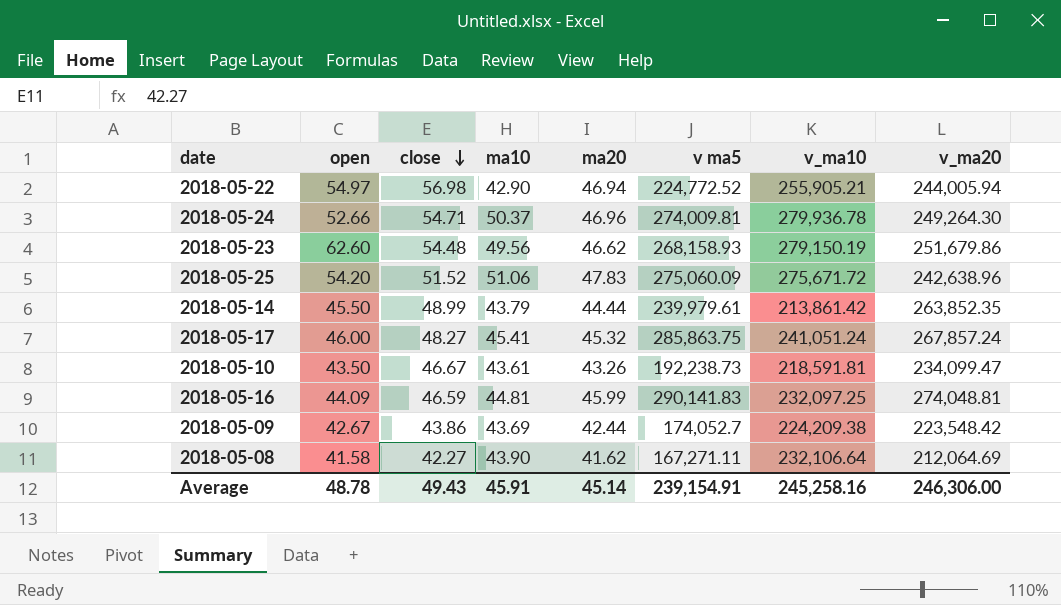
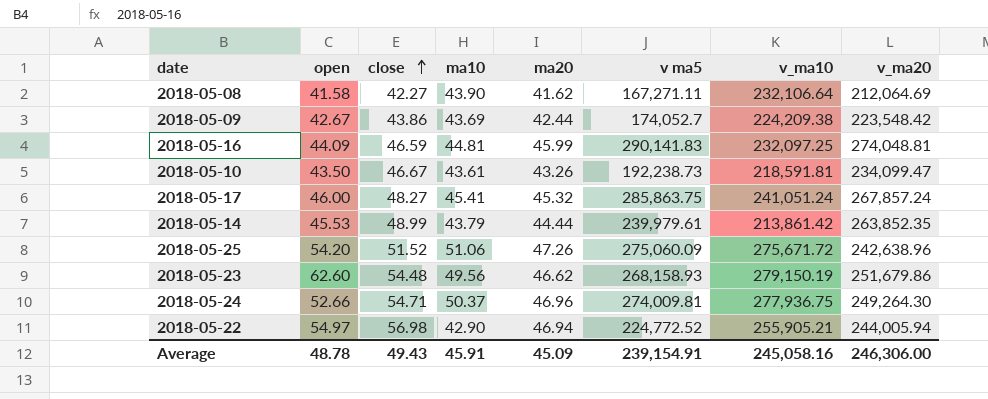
row order: close descending -> close ascending
2018-05-14 | open: 45.50 -> 45.53
2018-05-25 | ma20: 47.83 -> 47.26
2018-05-24 | v_ma10: 279,936.78 -> 277,936.75
Average | ma20: 45.14 -> 45.09
Average | v_ma10: 245,258.16 -> 245,058.16

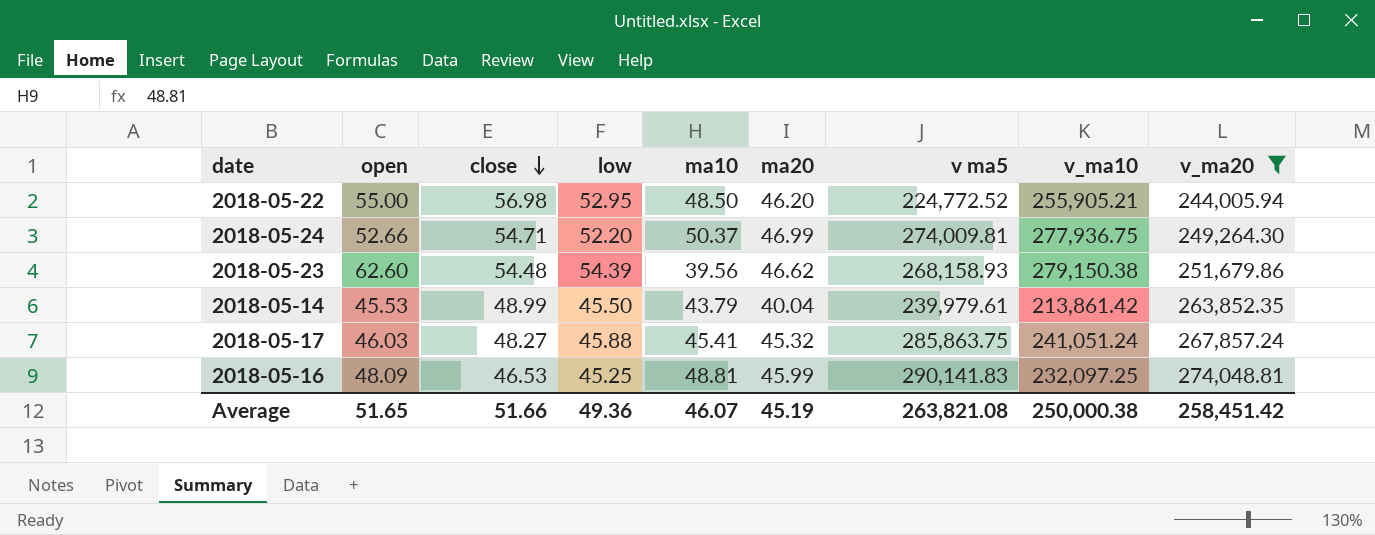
filter: none -> v_ma20 >= 244,005.94
row order: close ascending -> close descending
column low | position: none -> 4
2018-05-22 | open: 54.97 -> 55.00
2018-05-22 | ma10: 42.90 -> 48.50
2018-05-22 | ma20: 46.94 -> 46.20
2018-05-24 | ma20: 46.96 -> 46.99
2018-05-23 | ma10: 49.56 -> 39.56
2018-05-23 | v_ma10: 279,150.19 -> 279,150.38
2018-05-14 | ma20: 44.44 -> 40.04
2018-05-17 | open: 46.00 -> 46.03
2018-05-16 | open: 44.09 -> 48.09
2018-05-16 | close: 46.59 -> 46.53
2018-05-16 | ma10: 44.81 -> 48.81
Average | open: 48.78 -> 51.65
Average | close: 49.43 -> 51.66
Average | ma10: 45.91 -> 46.07
Average | ma20: 45.09 -> 45.19
Average | v ma5: 239,154.91 -> 263,821.08
Average | v_ma10: 245,058.16 -> 250,000.38
Average | v_ma20: 246,306.00 -> 258,451.42

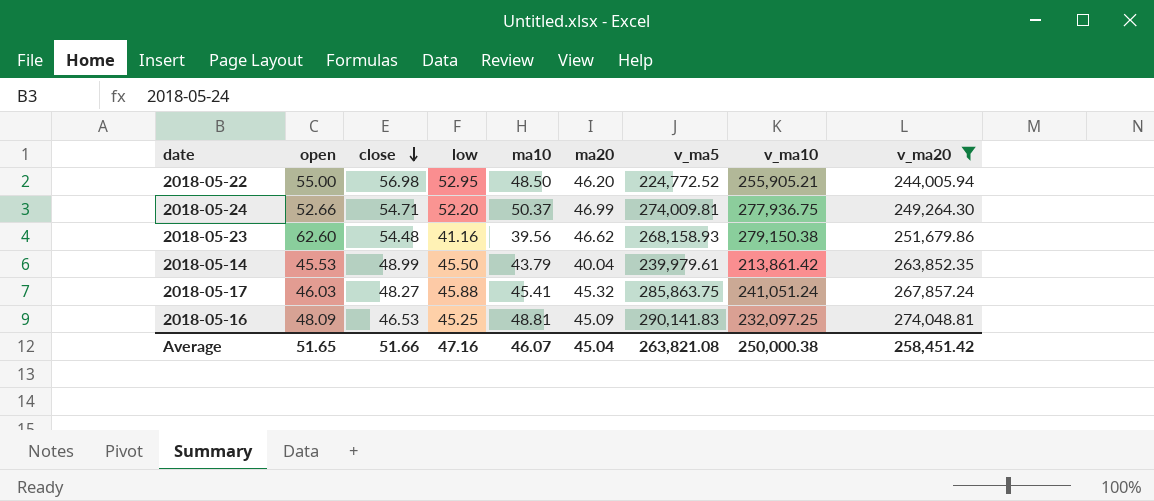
column name: v ma5 -> v_ma5
2018-05-23 | low: 54.39 -> 41.16
2018-05-16 | ma20: 45.99 -> 45.09
Average | low: 49.36 -> 47.16
Average | ma20: 45.19 -> 45.04

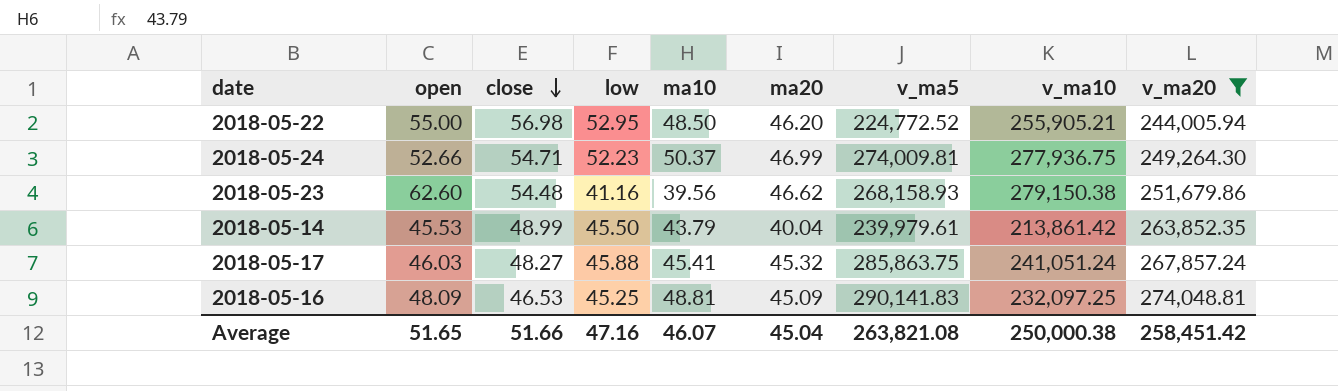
2018-05-24 | low: 52.20 -> 52.23

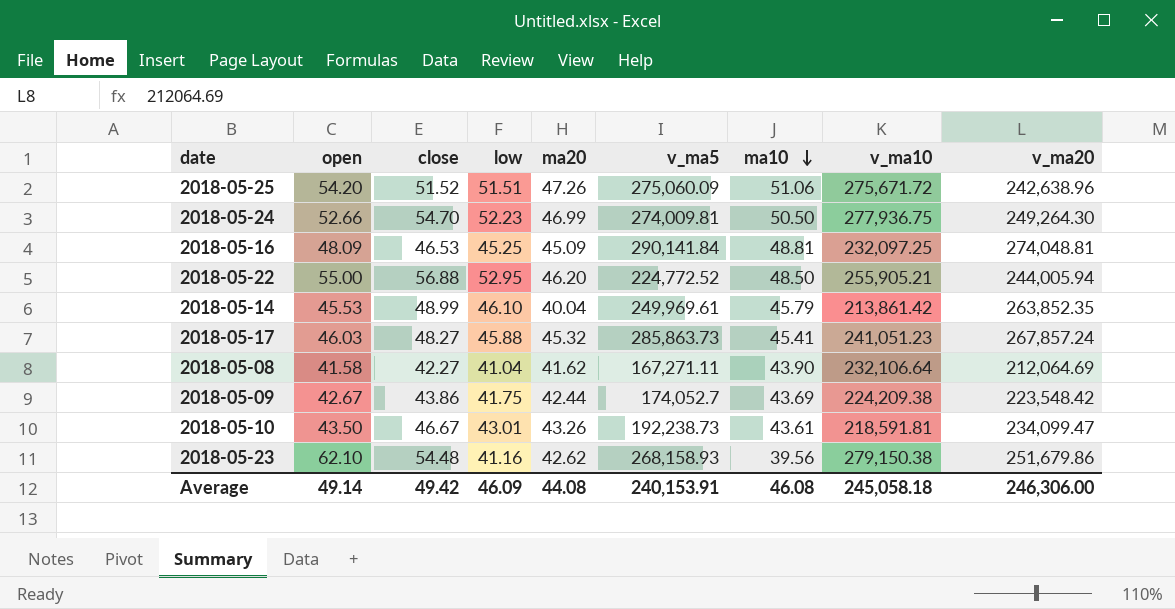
filter: v_ma20 >= 244,005.94 -> none
row order: close descending -> ma10 descending
column ma10 | position: 5 -> 7
2018-05-24 | close: 54.71 -> 54.70
2018-05-24 | ma10: 50.37 -> 50.50
2018-05-16 | v_ma5: 290,141.83 -> 290,141.84
2018-05-22 | close: 56.98 -> 56.88
2018-05-14 | low: 45.50 -> 46.10
2018-05-14 | v_ma5: 239,979.61 -> 249,969.61
2018-05-14 | ma10: 43.79 -> 45.79
2018-05-17 | v_ma5: 285,863.75 -> 285,863.73
2018-05-17 | v_ma10: 241,051.24 -> 241,051.23
2018-05-23 | open: 62.60 -> 62.10
2018-05-23 | ma20: 46.62 -> 42.62
Average | open: 51.65 -> 49.14
Average | close: 51.66 -> 49.42
Average | low: 47.16 -> 46.09
Average | ma20: 45.04 -> 44.08
Average | v_ma5: 263,821.08 -> 240,153.91
Average | ma10: 46.07 -> 46.08
Average | v_ma10: 250,000.38 -> 245,058.18
Average | v_ma20: 258,451.42 -> 246,306.00

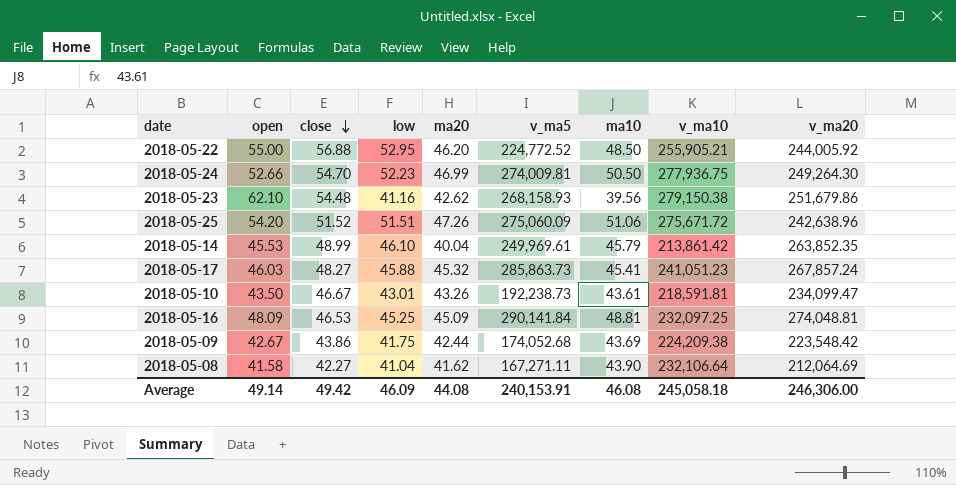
row order: ma10 descending -> close descending
2018-05-22 | v_ma20: 244,005.94 -> 244,005.92
2018-05-09 | v_ma5: 174,052.7 -> 174,052.68

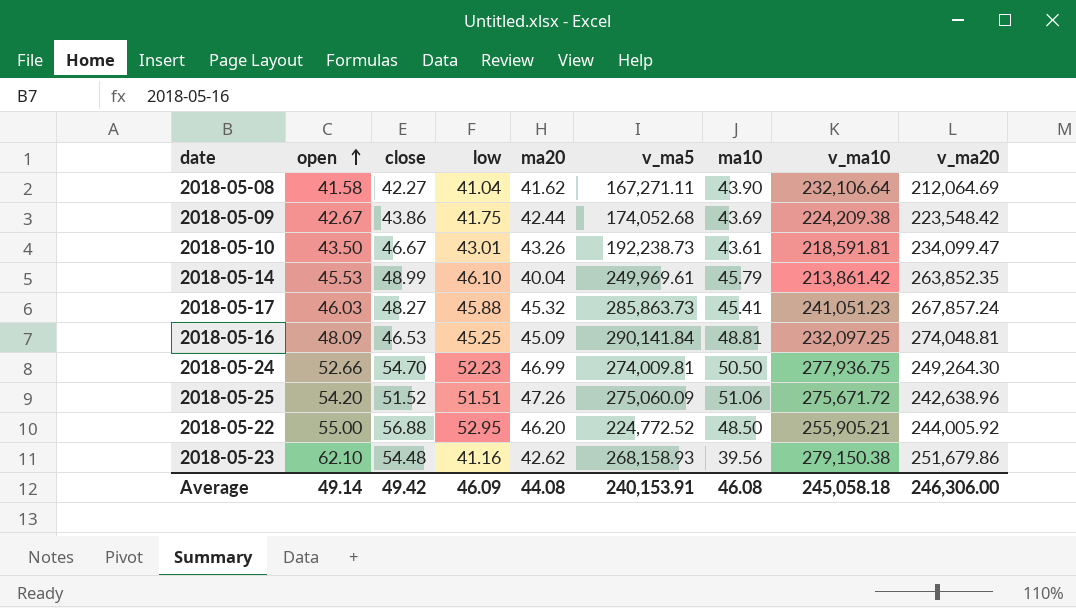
row order: close descending -> open ascending

